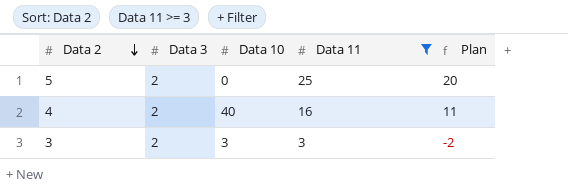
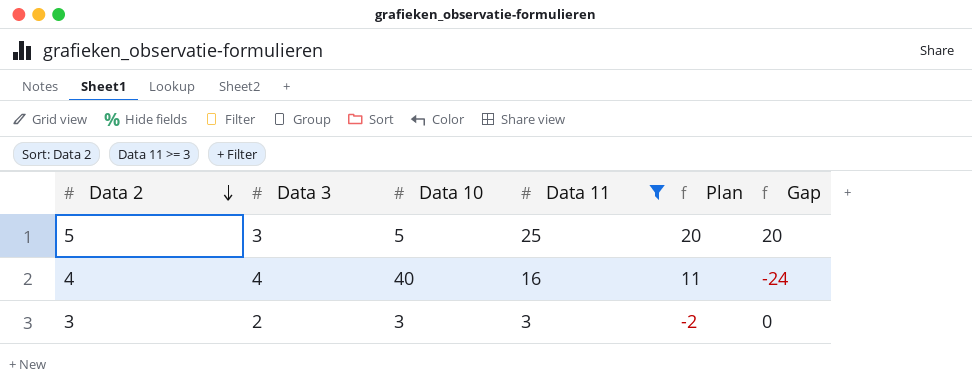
column Gap | formula: none -> [Data 11] - [Data 10]
5 | Data 3: 2 -> 3
5 | Data 10: 0 -> 5
4 | Data 3: 2 -> 4

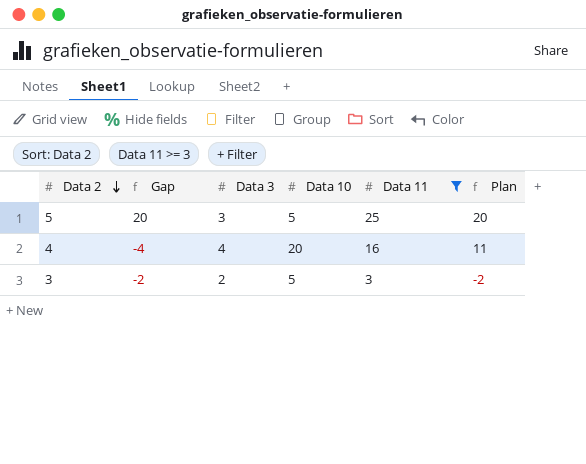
column Gap | position: 6 -> 2
4 | Gap: -24 -> -4
4 | Data 10: 40 -> 20
3 | Gap: 0 -> -2
3 | Data 10: 3 -> 5

